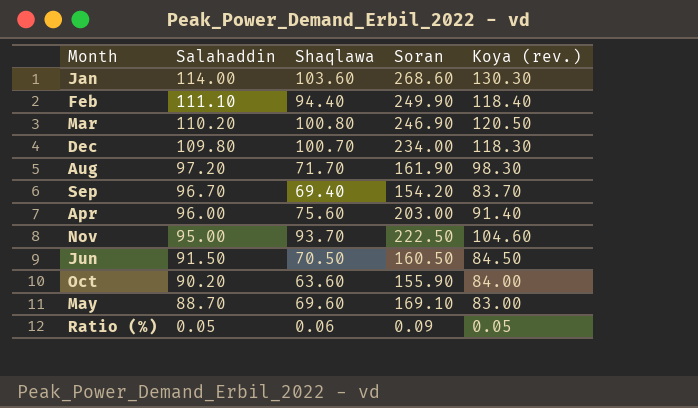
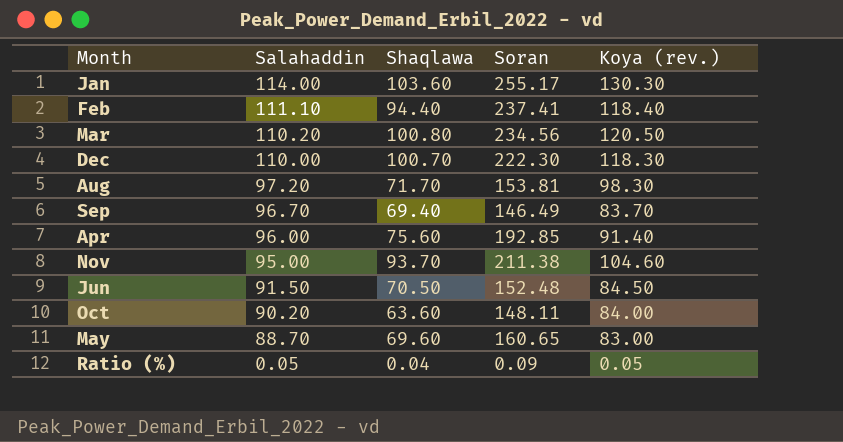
Jan | Soran: 268.60 -> 255.17
Feb | Soran: 249.90 -> 237.41
Mar | Soran: 246.90 -> 234.56
Dec | Salahaddin: 109.80 -> 110.00
Dec | Soran: 234.00 -> 222.30
Aug | Soran: 161.90 -> 153.81
Sep | Soran: 154.20 -> 146.49
Apr | Soran: 203.00 -> 192.85
Nov | Soran: 222.50 -> 211.38
Jun | Soran: 160.50 -> 152.48
Oct | Soran: 155.90 -> 148.11
May | Soran: 169.10 -> 160.65
Ratio (%) | Shaqlawa: 0.06 -> 0.04

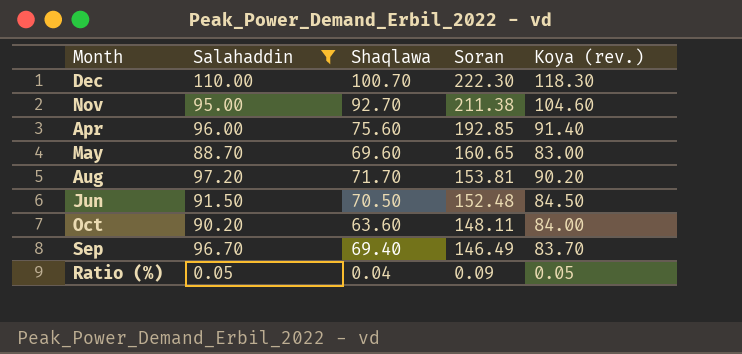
filter: none -> Salahaddin <= 110.00
row order: Salahaddin descending -> Soran descending
Nov | Shaqlawa: 93.70 -> 92.70
Aug | Koya (rev.): 98.30 -> 90.20

